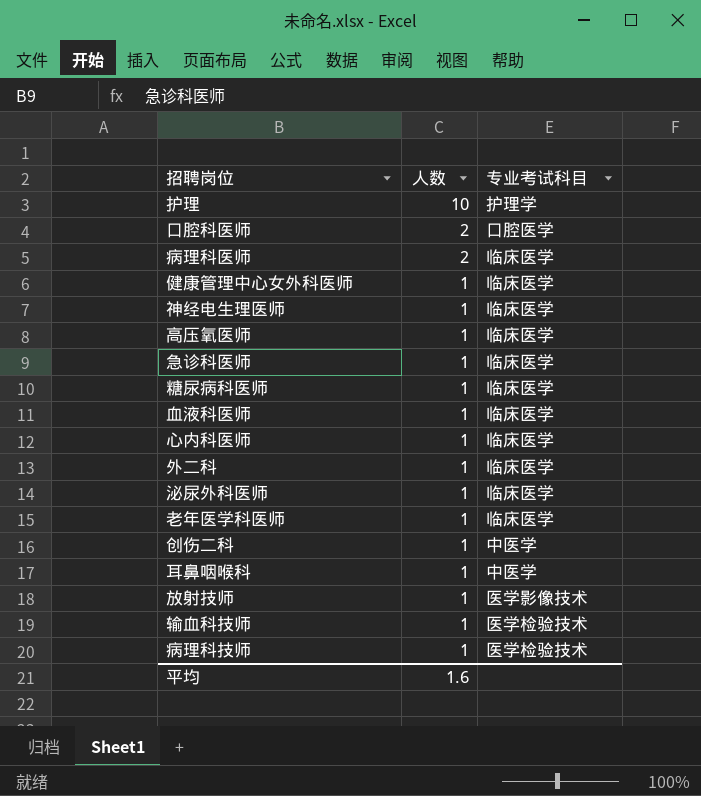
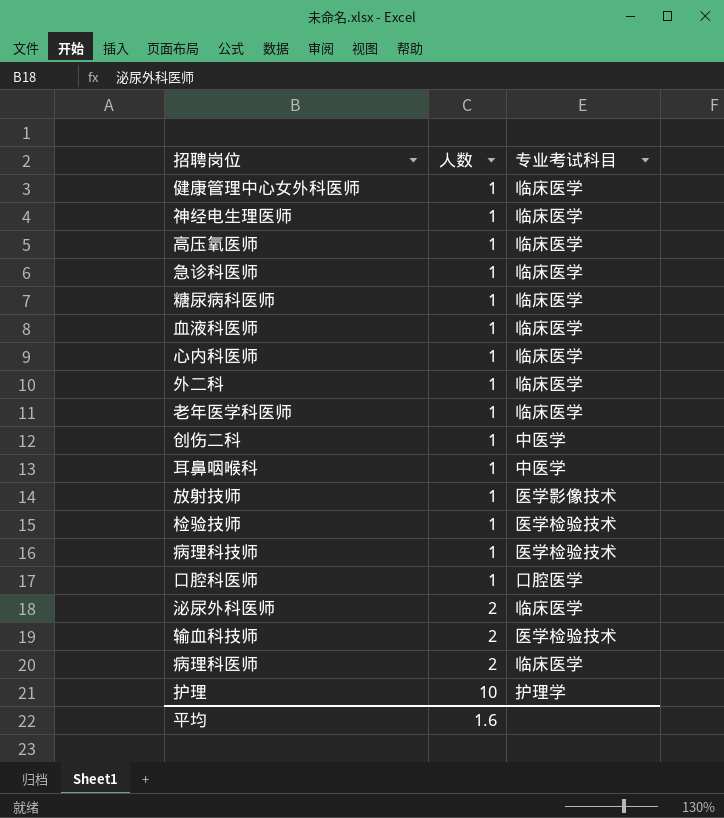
row order: 人数 descending -> 人数 ascending
row 检验技师: none -> 1 | 医学检验技术
口腔科医师 | 人数: 2 -> 1
泌尿外科医师 | 人数: 1 -> 2
输血科技师 | 人数: 1 -> 2

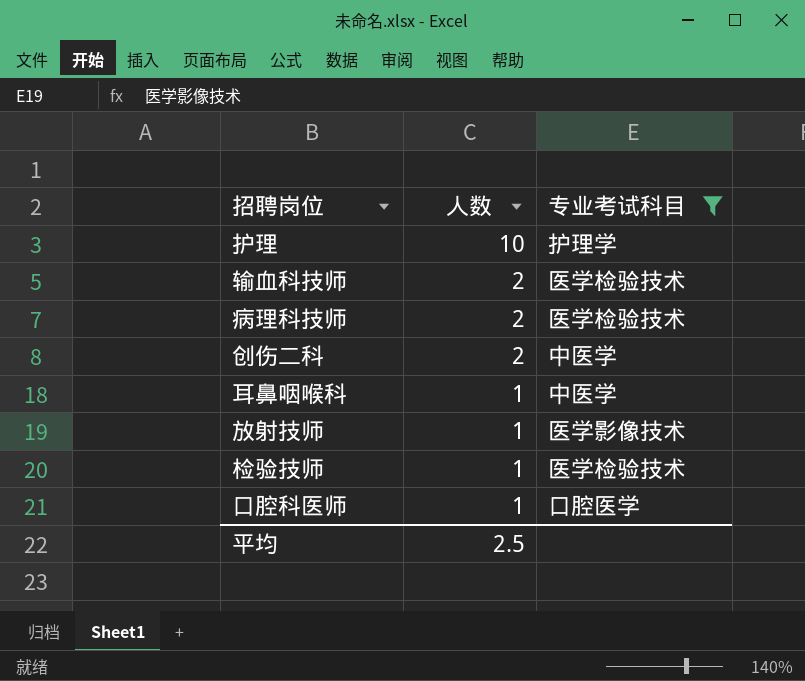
filter: none -> 专业考试科目 != 临床医学
row order: 人数 ascending -> 人数 descending
病理科技师 | 人数: 1 -> 2
创伤二科 | 人数: 1 -> 2
平均 | 人数: 1.6 -> 2.5

